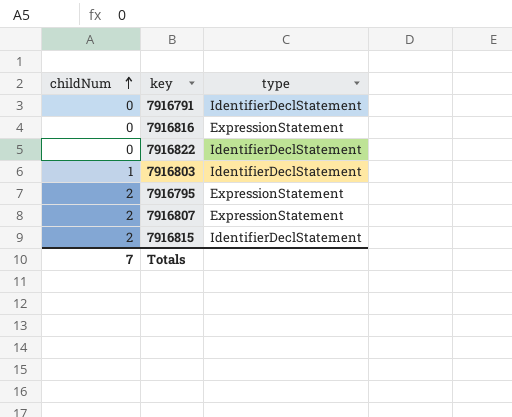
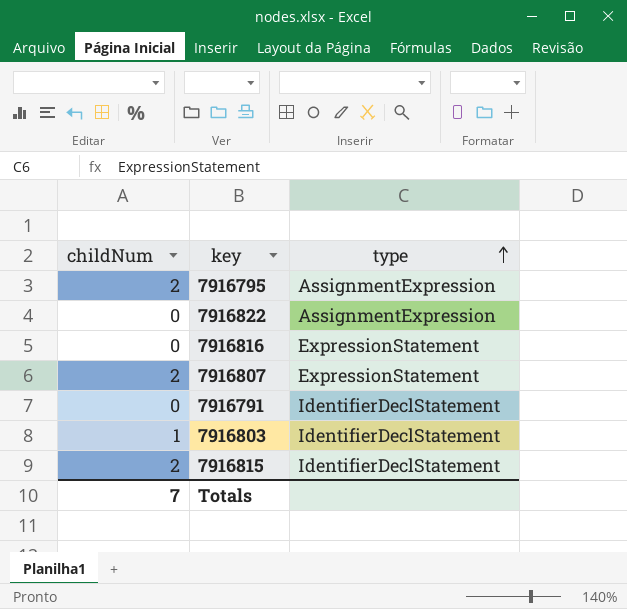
row order: childNum ascending -> type ascending
7916795 | type: ExpressionStatement -> AssignmentExpression
7916822 | type: IdentifierDeclStatement -> AssignmentExpression

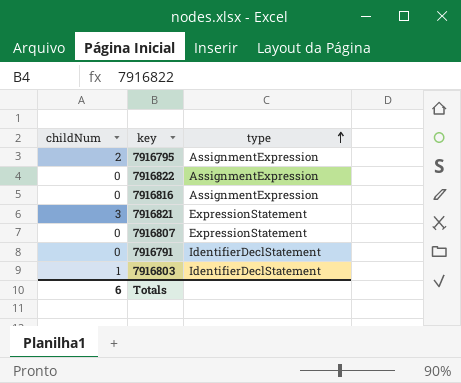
row 7916815: 2 | IdentifierDeclStatement -> none
7916816 | type: ExpressionStatement -> AssignmentExpression
row 7916821: none -> 3 | ExpressionStatement
7916807 | childNum: 2 -> 0
Totals | childNum: 7 -> 6

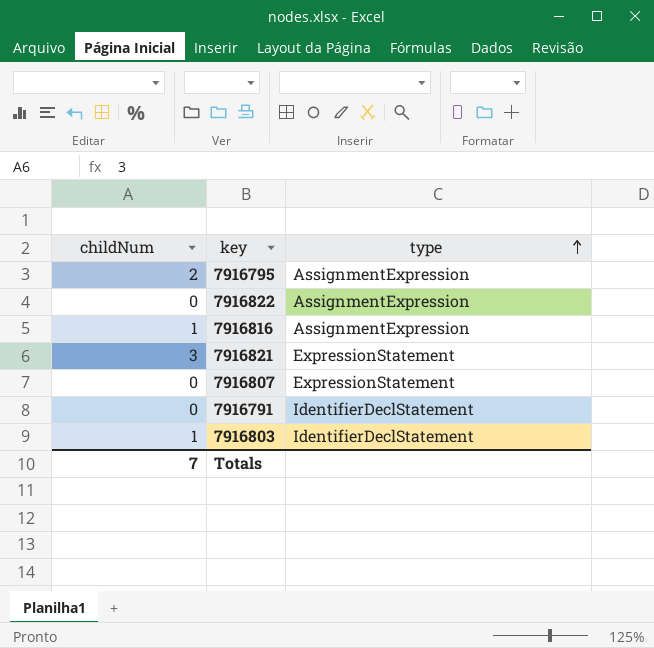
7916816 | childNum: 0 -> 1
Totals | childNum: 6 -> 7

